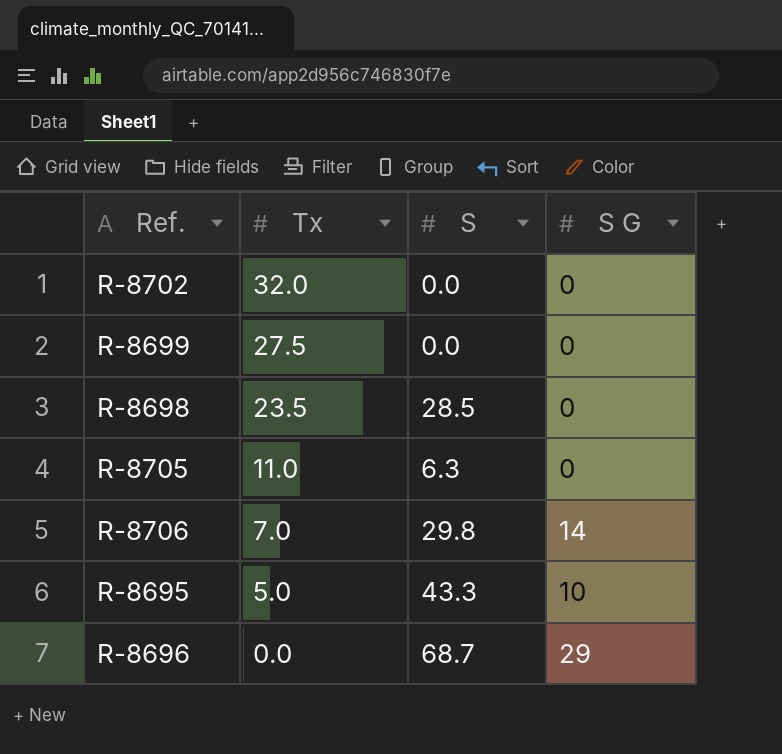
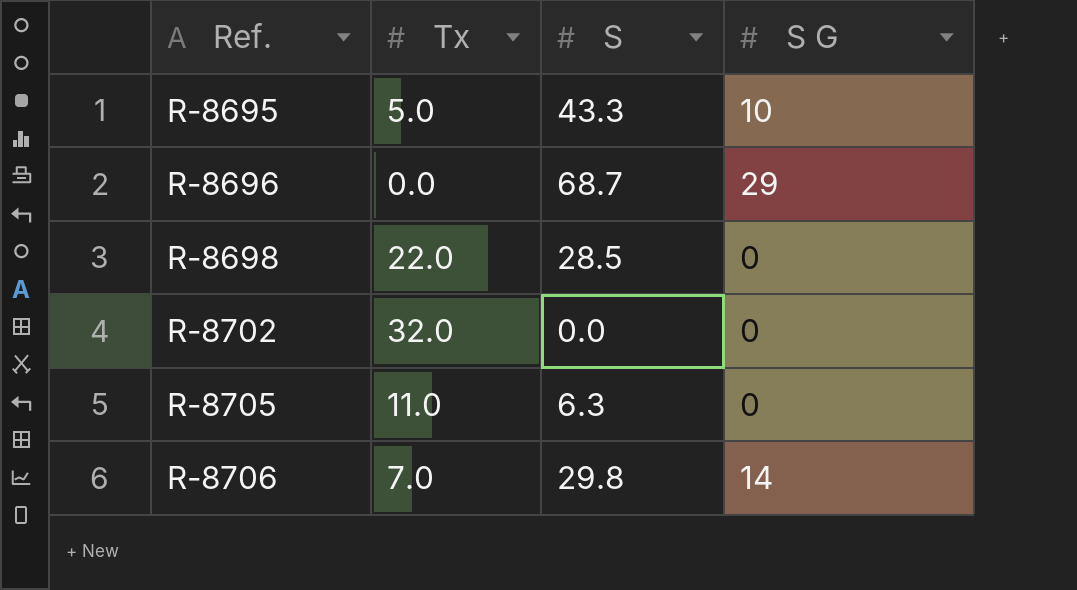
row order: Tx descending -> Ref. ascending
row R-8699: 27.5 | 0.0 | 0 -> none
R-8698 | Tx: 23.5 -> 22.0

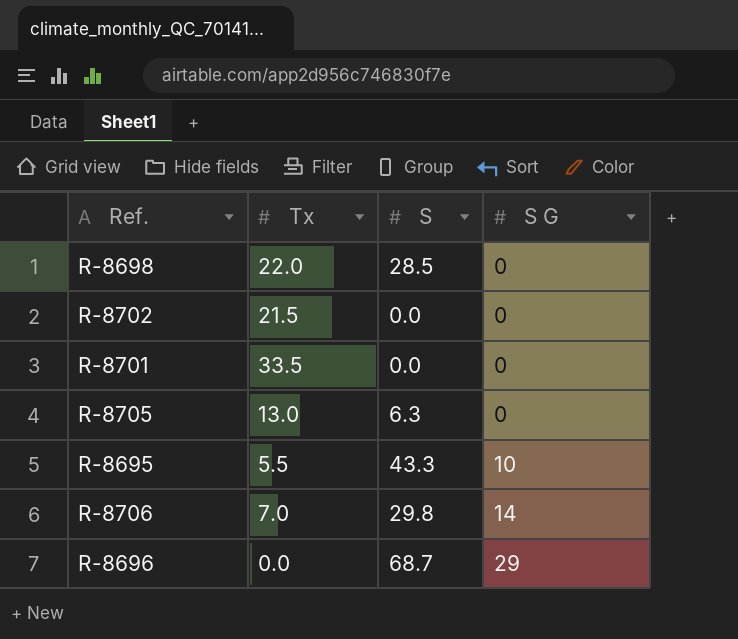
row order: Ref. ascending -> S G ascending
R-8702 | Tx: 32.0 -> 21.5
row R-8701: none -> 33.5 | 0.0 | 0
R-8705 | Tx: 11.0 -> 13.0
R-8695 | Tx: 5.0 -> 5.5

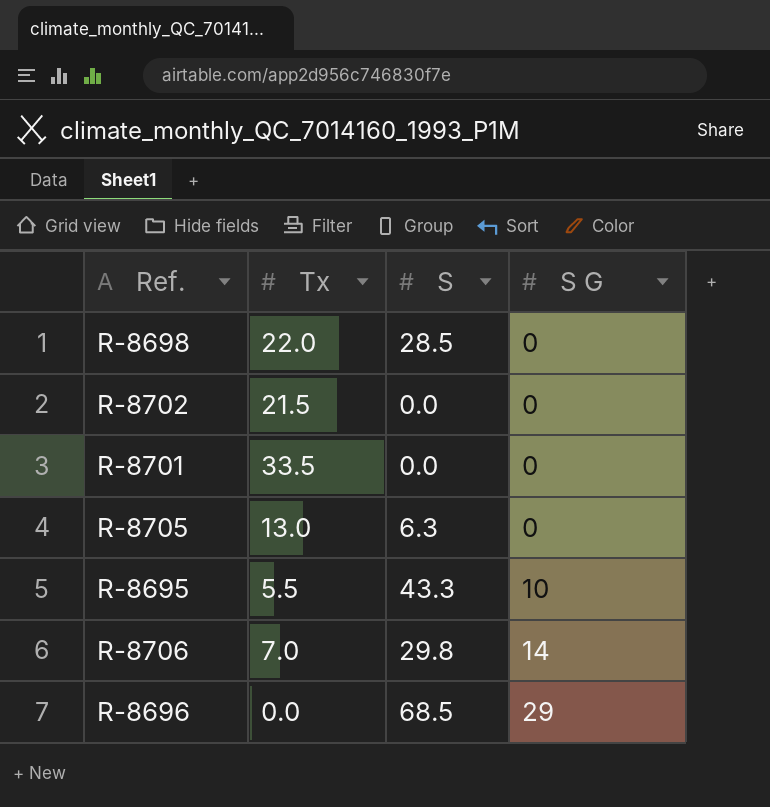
R-8696 | S: 68.7 -> 68.5

